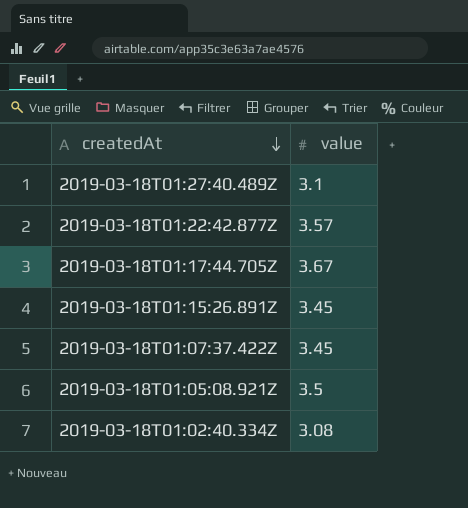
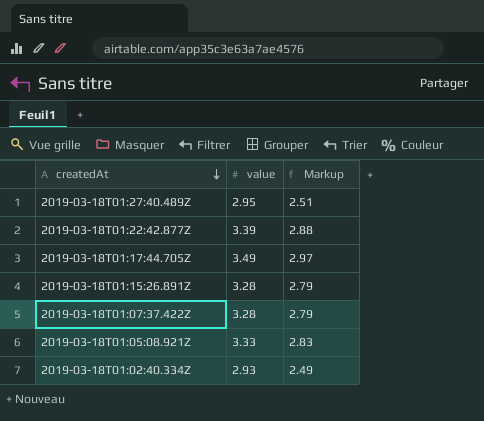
column Markup | formula: none -> [value] * 0.85
2019-03-18T01:27:40.489Z | value: 3.1 -> 2.95
2019-03-18T01:22:42.877Z | value: 3.57 -> 3.39
2019-03-18T01:17:44.705Z | value: 3.67 -> 3.49
2019-03-18T01:15:26.891Z | value: 3.45 -> 3.28
2019-03-18T01:07:37.422Z | value: 3.45 -> 3.28
2019-03-18T01:05:08.921Z | value: 3.5 -> 3.33
2019-03-18T01:02:40.334Z | value: 3.08 -> 2.93

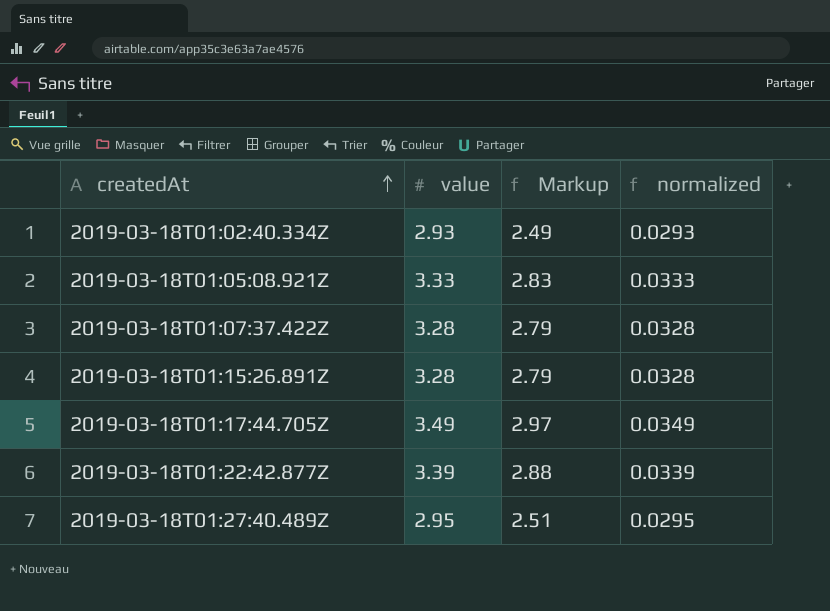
row order: createdAt descending -> createdAt ascending
column normalized | formula: none -> [value] * 0.01

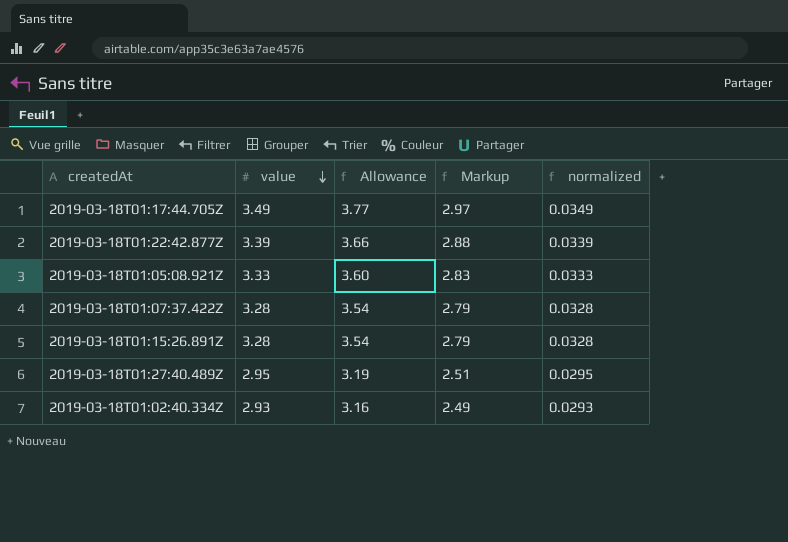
row order: createdAt ascending -> value descending
column Allowance | formula: none -> [value] * 1.08

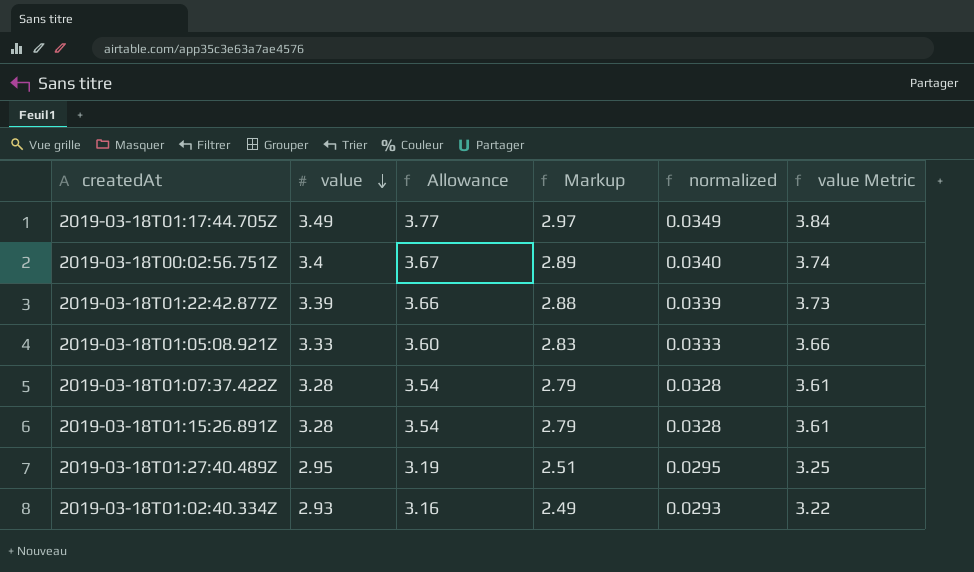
column value Metric | formula: none -> [value] * 1.1
row 2019-03-18T00:02:56.751Z: none -> 3.4 | 3.67 | 2.89 | 0.0340 | 3.74

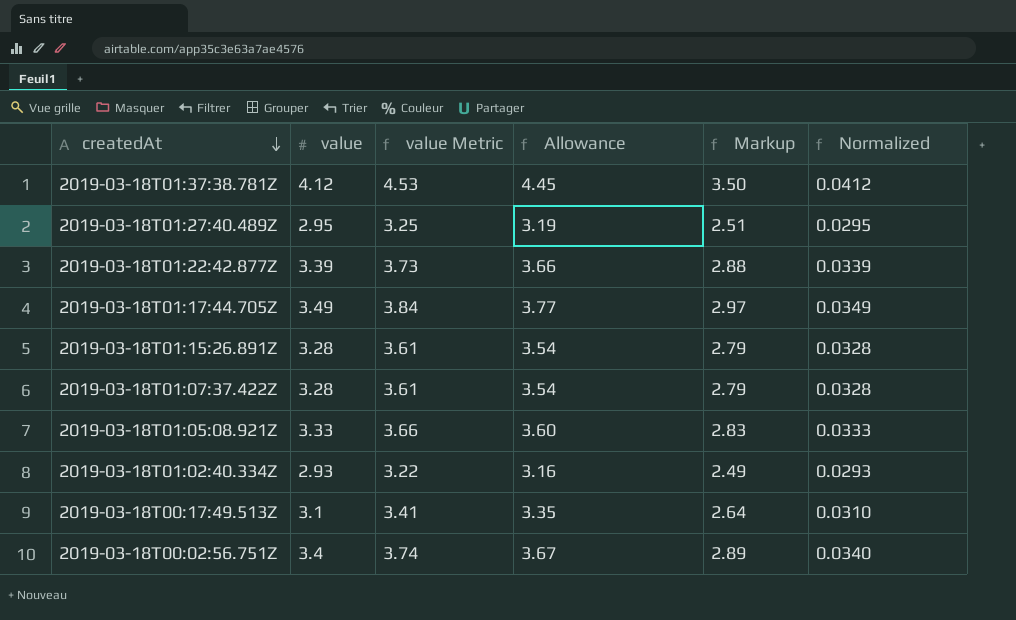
row order: value descending -> createdAt descending
column value Metric | position: 6 -> 3
column name: normalized -> Normalized
row 2019-03-18T01:37:38.781Z: none -> 4.12 | 4.53 | 4.45 | 3.50 | 0.0412
row 2019-03-18T00:17:49.513Z: none -> 3.1 | 3.41 | 3.35 | 2.64 | 0.0310

